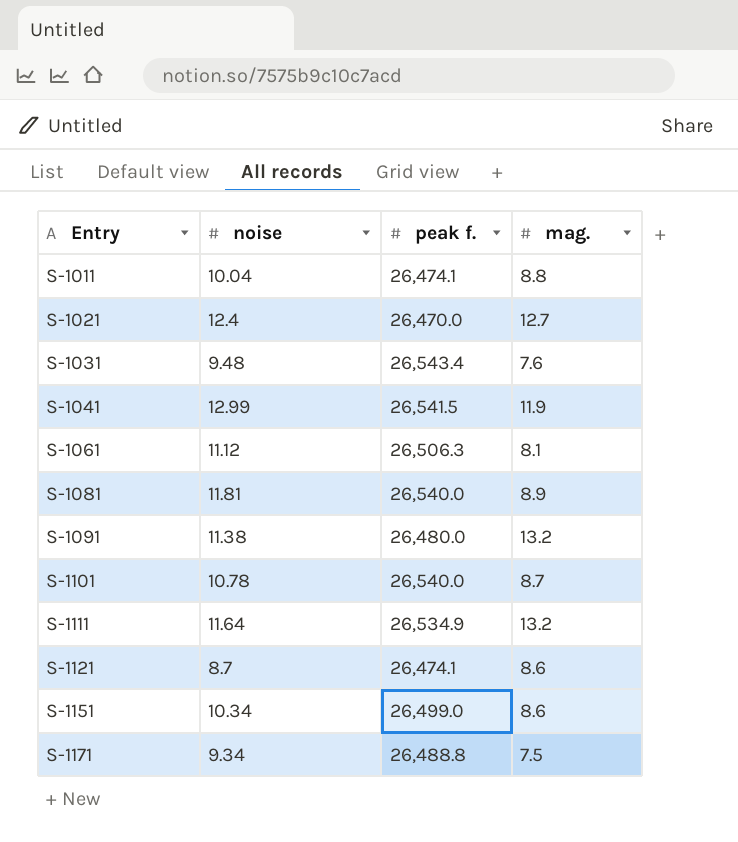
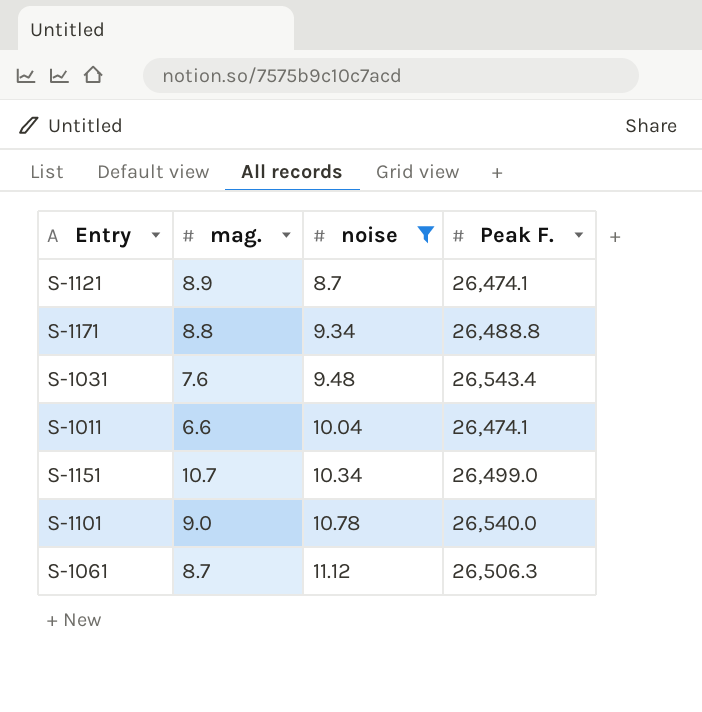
filter: none -> noise <= 11.12
row order: Entry ascending -> noise ascending
column mag. | position: 4 -> 2
column name: peak f. -> Peak F.
S-1121 | mag.: 8.6 -> 8.9
S-1171 | mag.: 7.5 -> 8.8
S-1011 | mag.: 8.8 -> 6.6
S-1151 | mag.: 8.6 -> 10.7
S-1101 | mag.: 8.7 -> 9.0
S-1061 | mag.: 8.1 -> 8.7

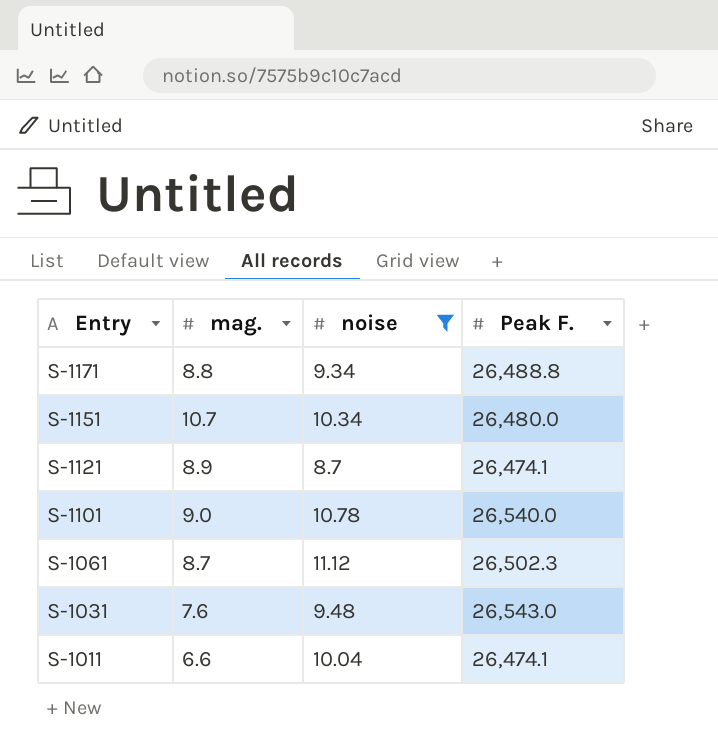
row order: noise ascending -> Entry descending
S-1151 | Peak F.: 26,499.0 -> 26,480.0
S-1061 | Peak F.: 26,506.3 -> 26,502.3
S-1031 | Peak F.: 26,543.4 -> 26,543.0

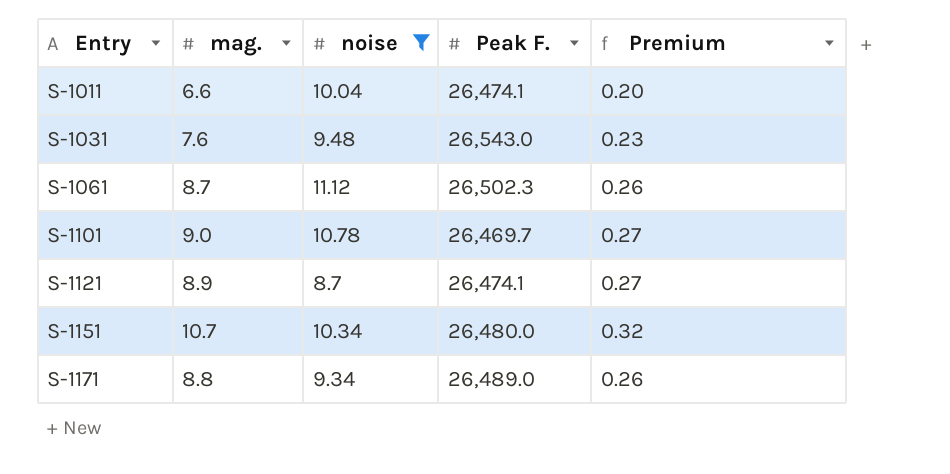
row order: Entry descending -> Entry ascending
column Premium | formula: none -> [mag.] * 0.03
S-1101 | Peak F.: 26,540.0 -> 26,469.7
S-1171 | Peak F.: 26,488.8 -> 26,489.0

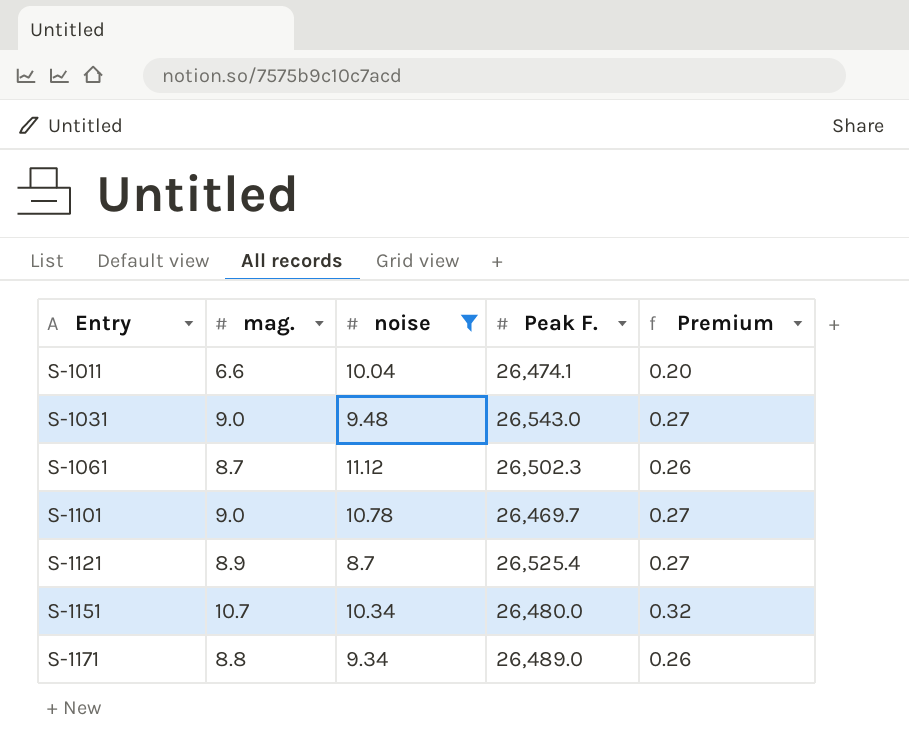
S-1031 | mag.: 7.6 -> 9.0
S-1031 | Premium: 0.23 -> 0.27
S-1121 | Peak F.: 26,474.1 -> 26,525.4

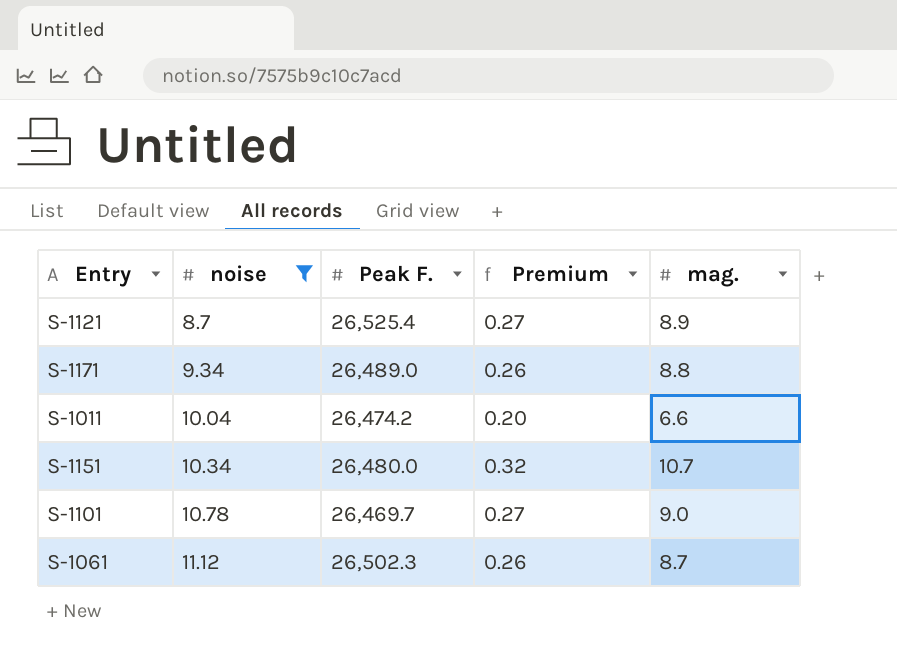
row order: Entry ascending -> noise ascending
column mag. | position: 2 -> 5
row S-1031: 9.0 | 9.48 | 26,543.0 | 0.27 -> none
S-1011 | Peak F.: 26,474.1 -> 26,474.2

